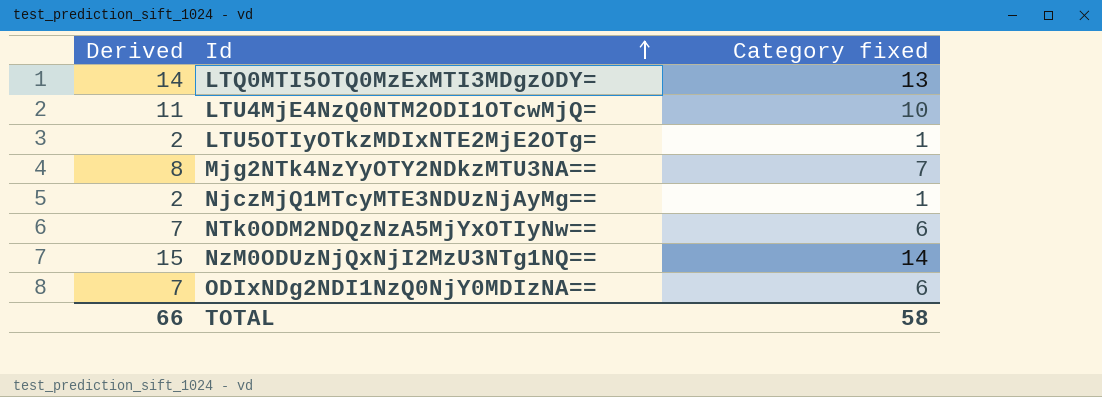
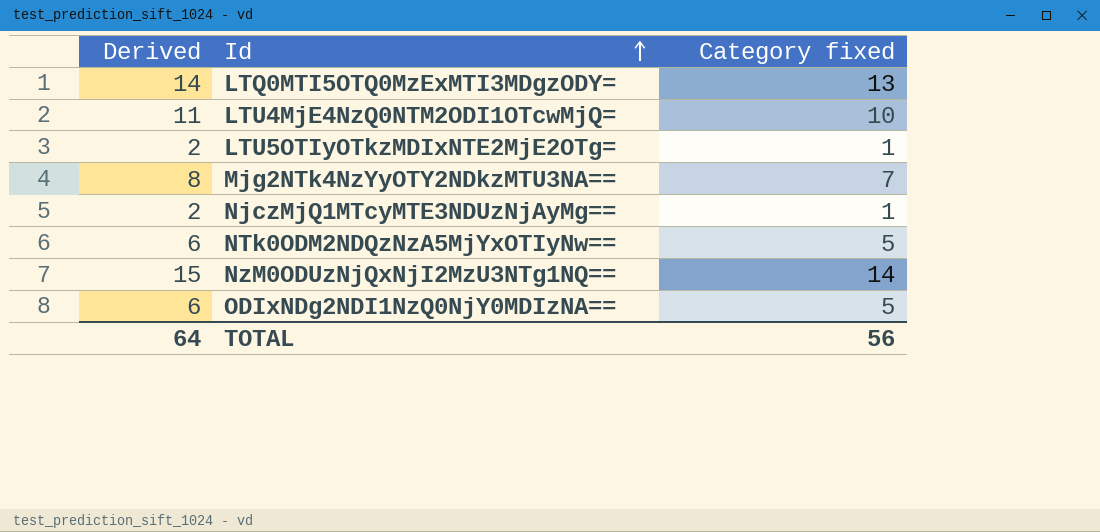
NTk0ODM2NDQzNzA5MjYxOTIyNw== | Derived: 7 -> 6
NTk0ODM2NDQzNzA5MjYxOTIyNw== | Category fixed: 6 -> 5
ODIxNDg2NDI1NzQ0NjY0MDIzNA== | Derived: 7 -> 6
ODIxNDg2NDI1NzQ0NjY0MDIzNA== | Category fixed: 6 -> 5
TOTAL | Derived: 66 -> 64
TOTAL | Category fixed: 58 -> 56

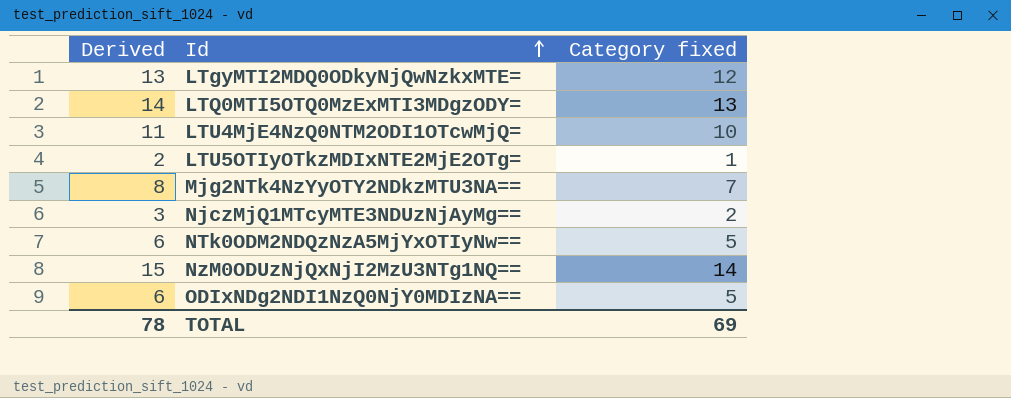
row LTgyMTI2MDQ0ODkyNjQwNzkxMTE=: none -> 13 | 12
NjczMjQ1MTcyMTE3NDUzNjAyMg== | Derived: 2 -> 3
NjczMjQ1MTcyMTE3NDUzNjAyMg== | Category fixed: 1 -> 2
TOTAL | Derived: 64 -> 78
TOTAL | Category fixed: 56 -> 69

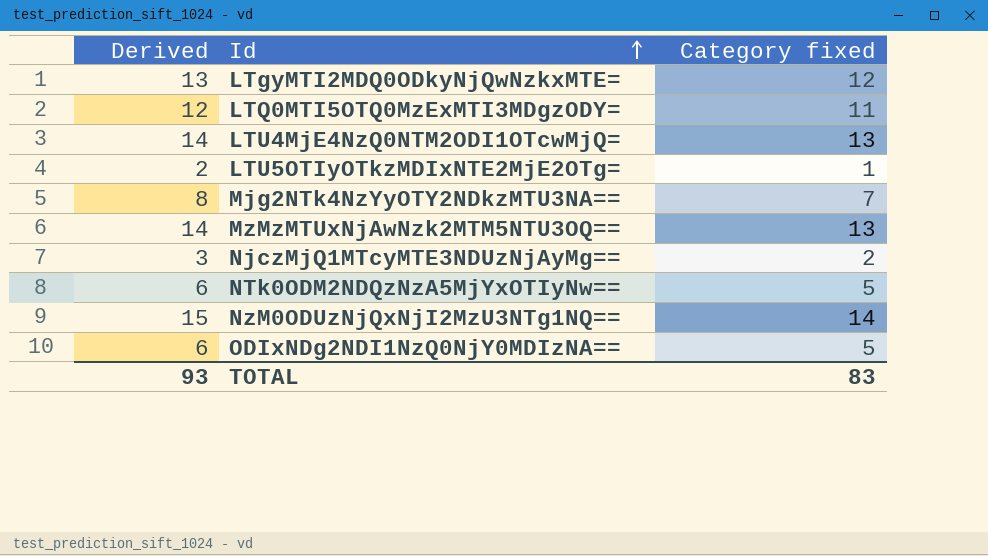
LTQ0MTI5OTQ0MzExMTI3MDgzODY= | Derived: 14 -> 12
LTQ0MTI5OTQ0MzExMTI3MDgzODY= | Category fixed: 13 -> 11
LTU4MjE4NzQ0NTM2ODI1OTcwMjQ= | Derived: 11 -> 14
LTU4MjE4NzQ0NTM2ODI1OTcwMjQ= | Category fixed: 10 -> 13
row MzMzMTUxNjAwNzk2MTM5NTU3OQ==: none -> 14 | 13
TOTAL | Derived: 78 -> 93
TOTAL | Category fixed: 69 -> 83

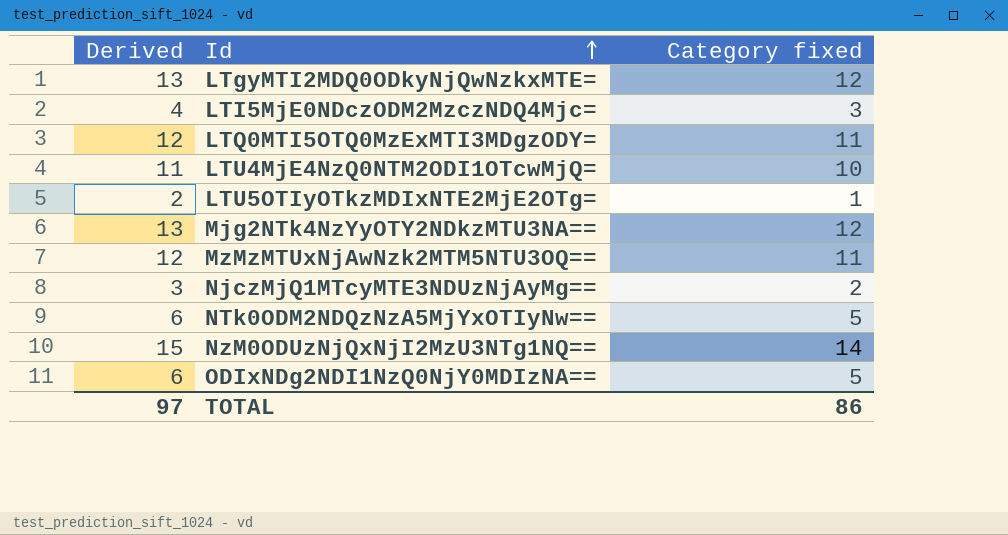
row LTI5MjE0NDczODM2MzczNDQ4Mjc=: none -> 4 | 3
LTU4MjE4NzQ0NTM2ODI1OTcwMjQ= | Derived: 14 -> 11
LTU4MjE4NzQ0NTM2ODI1OTcwMjQ= | Category fixed: 13 -> 10
Mjg2NTk4NzYyOTY2NDkzMTU3NA== | Derived: 8 -> 13
Mjg2NTk4NzYyOTY2NDkzMTU3NA== | Category fixed: 7 -> 12
MzMzMTUxNjAwNzk2MTM5NTU3OQ== | Derived: 14 -> 12
MzMzMTUxNjAwNzk2MTM5NTU3OQ== | Category fixed: 13 -> 11
TOTAL | Derived: 93 -> 97
TOTAL | Category fixed: 83 -> 86

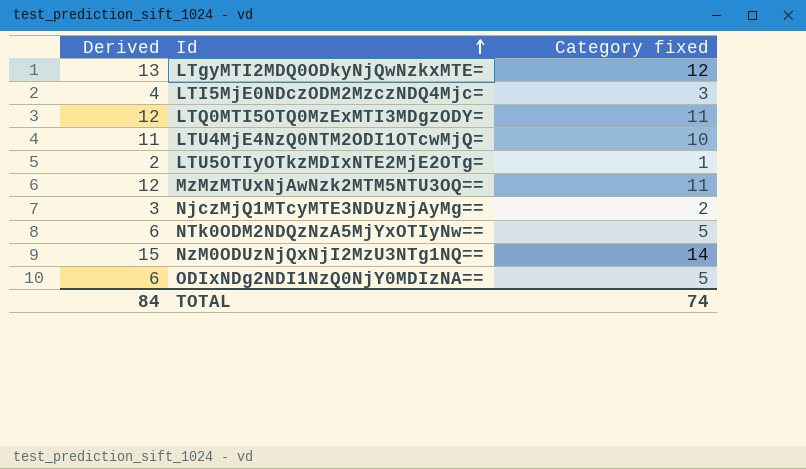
row Mjg2NTk4NzYyOTY2NDkzMTU3NA==: 13 | 12 -> none
TOTAL | Derived: 97 -> 84
TOTAL | Category fixed: 86 -> 74

